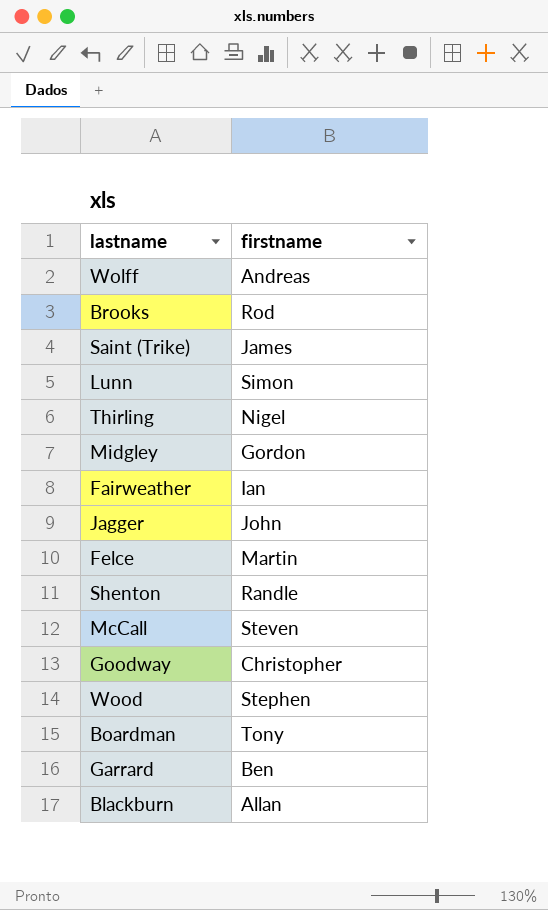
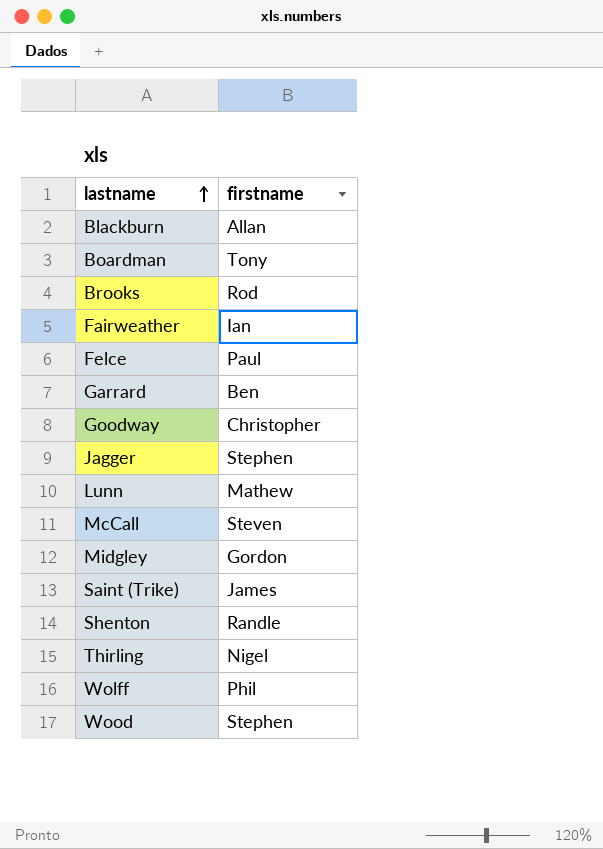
row order: none -> lastname ascending
Felce | firstname: Martin -> Paul
Jagger | firstname: John -> Stephen
Lunn | firstname: Simon -> Mathew
Wolff | firstname: Andreas -> Phil

